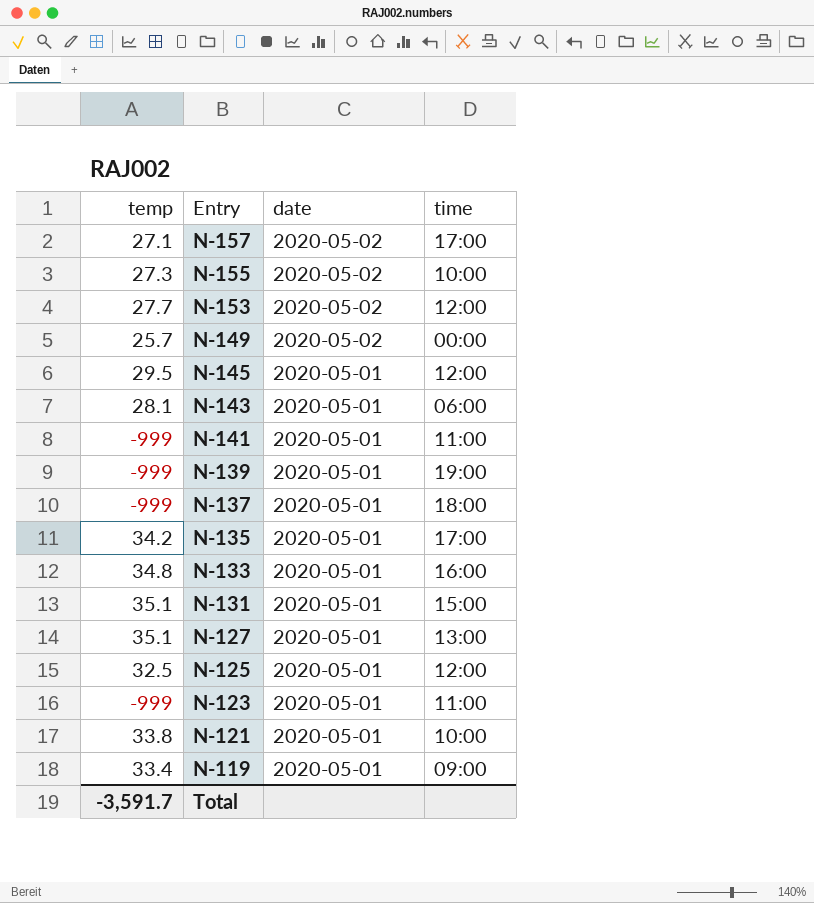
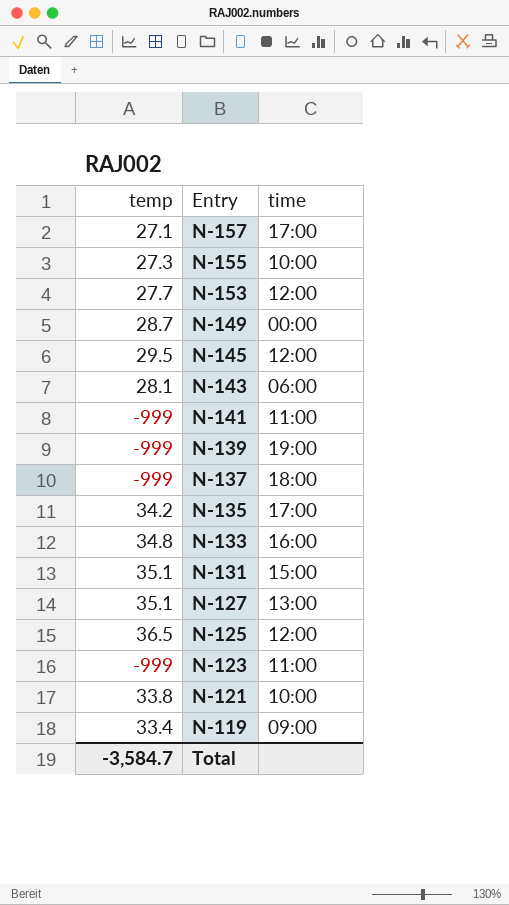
column date | position: 3 -> none
N-149 | temp: 25.7 -> 28.7
N-125 | temp: 32.5 -> 36.5
Total | temp: -3,591.7 -> -3,584.7

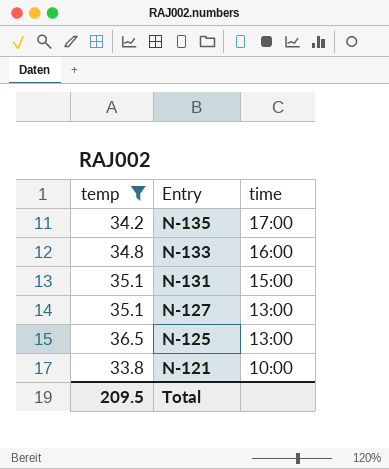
filter: none -> temp >= 33.8
N-125 | time: 12:00 -> 13:00
Total | temp: -3,584.7 -> 209.5

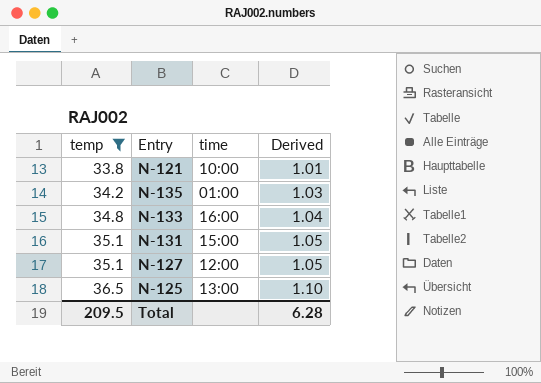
row order: Entry descending -> temp ascending
column Derived | formula: none -> [temp] * 0.03
N-135 | time: 17:00 -> 01:00
N-127 | time: 13:00 -> 12:00

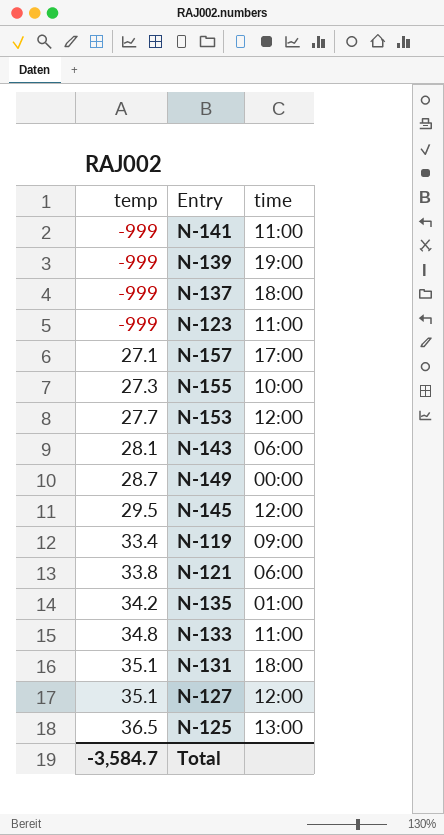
filter: temp >= 33.8 -> none
column Derived | formula: [temp] * 0.03 -> none
N-121 | time: 10:00 -> 06:00
N-133 | time: 16:00 -> 11:00
N-131 | time: 15:00 -> 18:00
Total | temp: 209.5 -> -3,584.7

